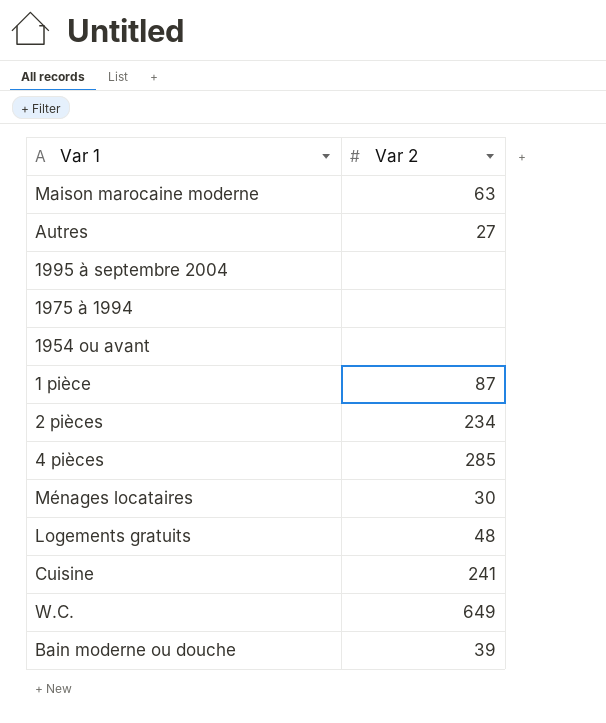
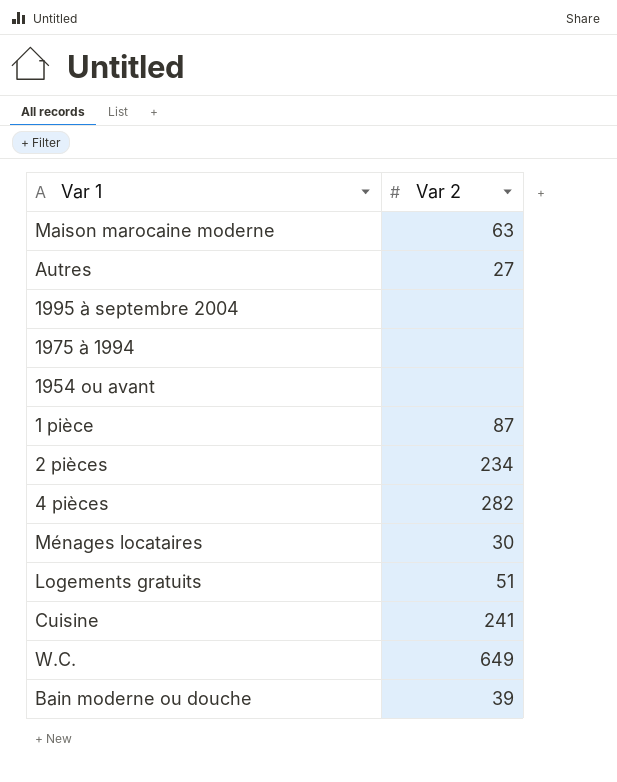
4 pièces | Var 2: 285 -> 282
Logements gratuits | Var 2: 48 -> 51

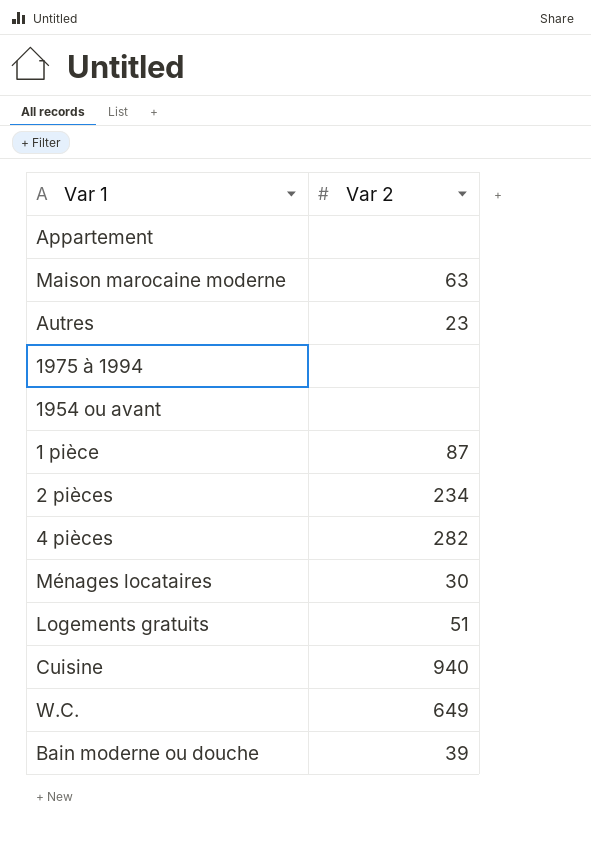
row 1995 à septembre 2004: none -> none
row Appartement: none -> none
Autres | Var 2: 27 -> 23
Cuisine | Var 2: 241 -> 940

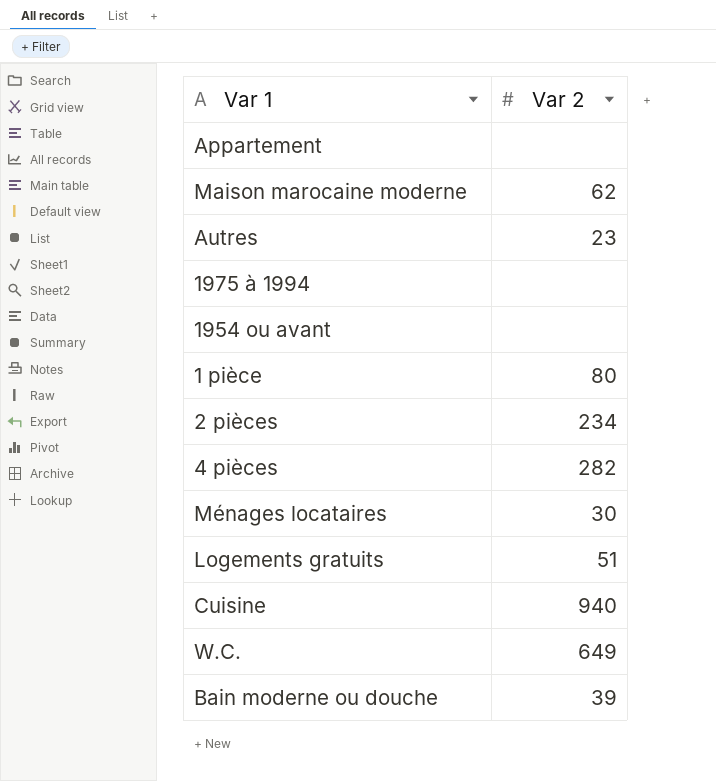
Maison marocaine moderne | Var 2: 63 -> 62
1 pièce | Var 2: 87 -> 80

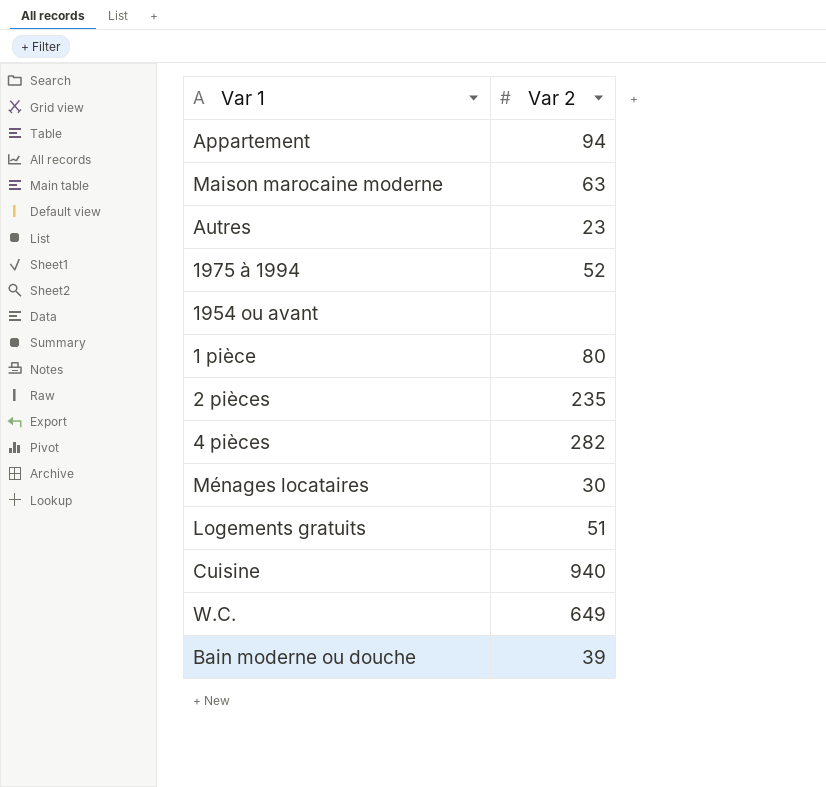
Appartement | Var 2: none -> 94
Maison marocaine moderne | Var 2: 62 -> 63
1975 à 1994 | Var 2: none -> 52
2 pièces | Var 2: 234 -> 235

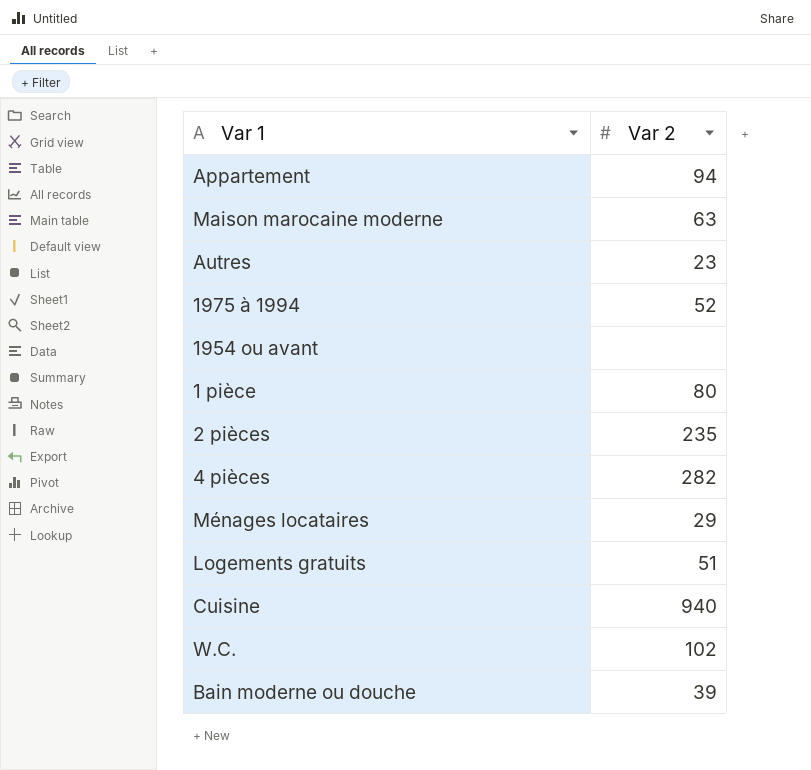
Ménages locataires | Var 2: 30 -> 29
W.C. | Var 2: 649 -> 102

